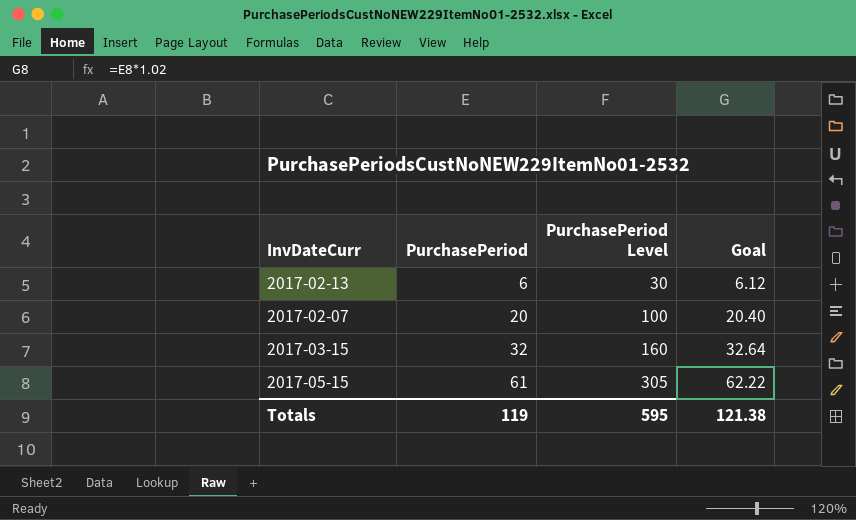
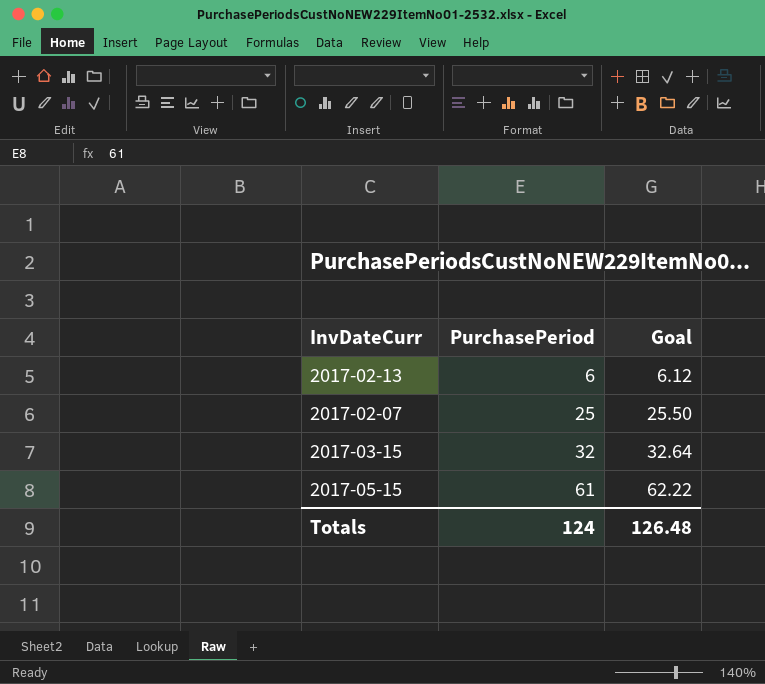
column PurchasePeriod Level | formula: [PurchasePeriod] * 5 -> none
2017-02-07 | PurchasePeriod: 20 -> 25
2017-02-07 | Goal: 20.40 -> 25.50
Totals | PurchasePeriod: 119 -> 124
Totals | Goal: 121.38 -> 126.48

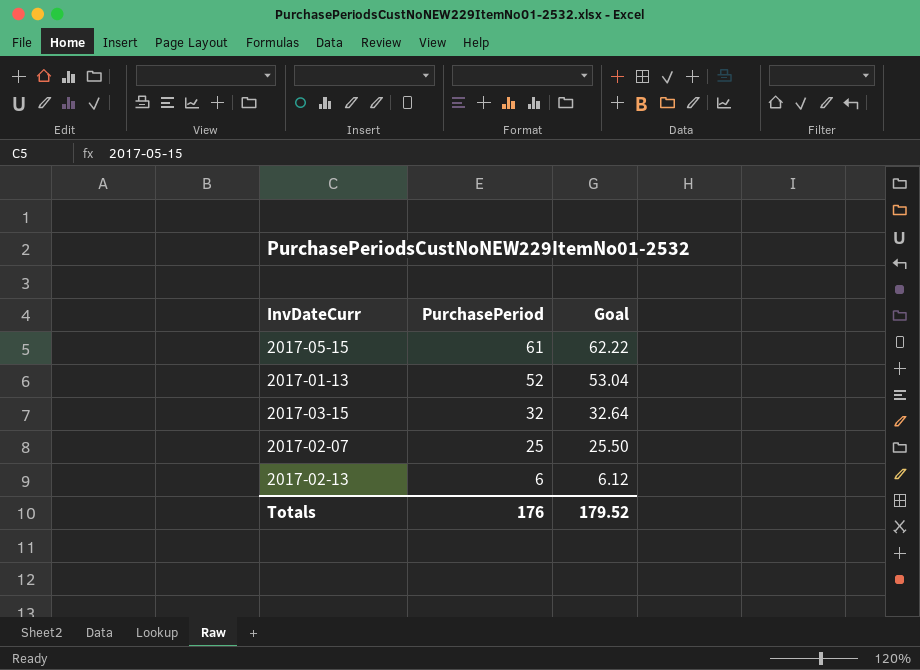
row order: PurchasePeriod ascending -> PurchasePeriod descending
row 2017-01-13: none -> 52 | 53.04
Totals | PurchasePeriod: 124 -> 176
Totals | Goal: 126.48 -> 179.52

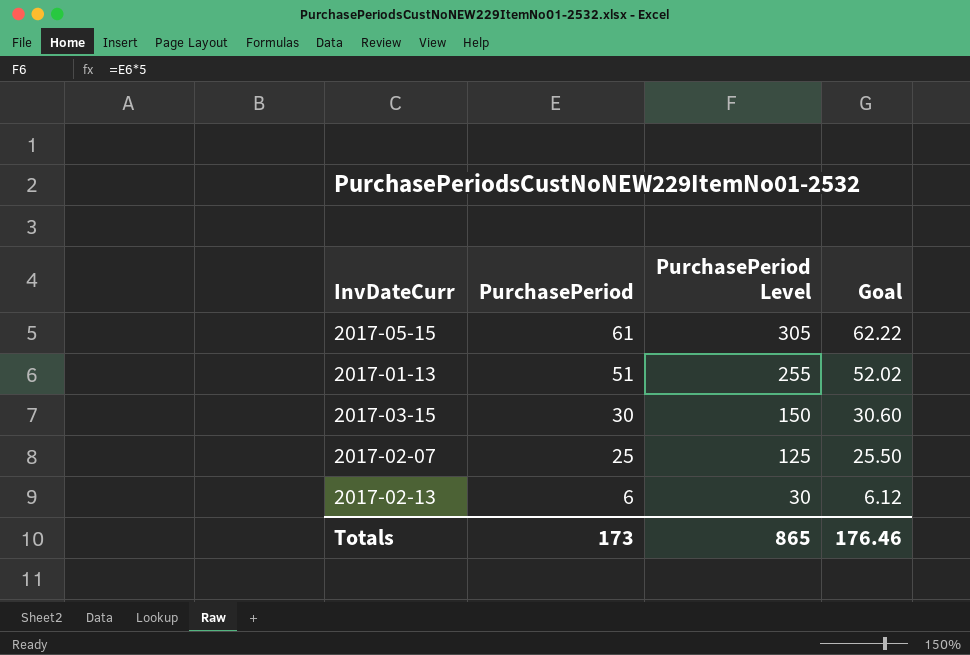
column PurchasePeriod Level | formula: none -> [PurchasePeriod] * 5
2017-01-13 | PurchasePeriod: 52 -> 51
2017-01-13 | Goal: 53.04 -> 52.02
2017-03-15 | PurchasePeriod: 32 -> 30
2017-03-15 | Goal: 32.64 -> 30.60
Totals | PurchasePeriod: 176 -> 173
Totals | Goal: 179.52 -> 176.46

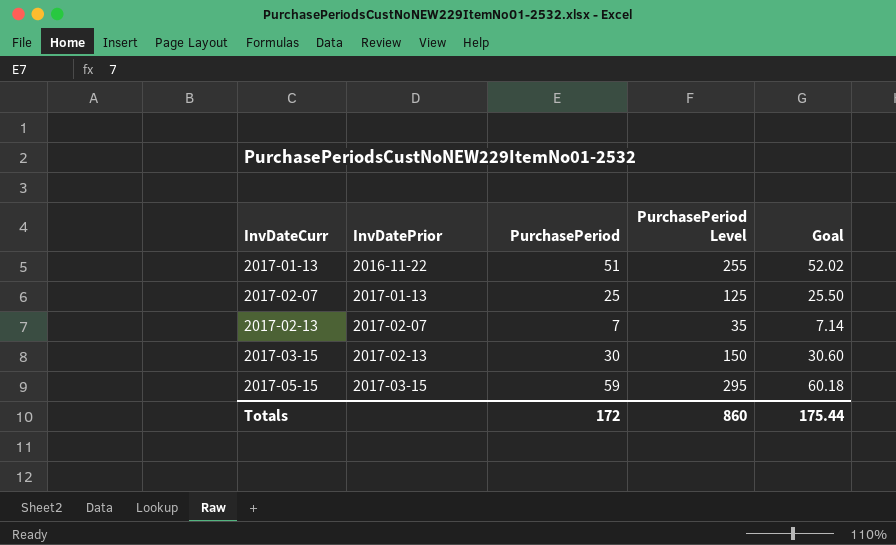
row order: PurchasePeriod descending -> InvDateCurr ascending
column InvDatePrior | position: none -> 2
2017-02-13 | PurchasePeriod: 6 -> 7
2017-02-13 | PurchasePeriod Level: 30 -> 35
2017-02-13 | Goal: 6.12 -> 7.14
2017-05-15 | PurchasePeriod: 61 -> 59
2017-05-15 | PurchasePeriod Level: 305 -> 295
2017-05-15 | Goal: 62.22 -> 60.18
Totals | PurchasePeriod: 173 -> 172
Totals | PurchasePeriod Level: 865 -> 860
Totals | Goal: 176.46 -> 175.44

